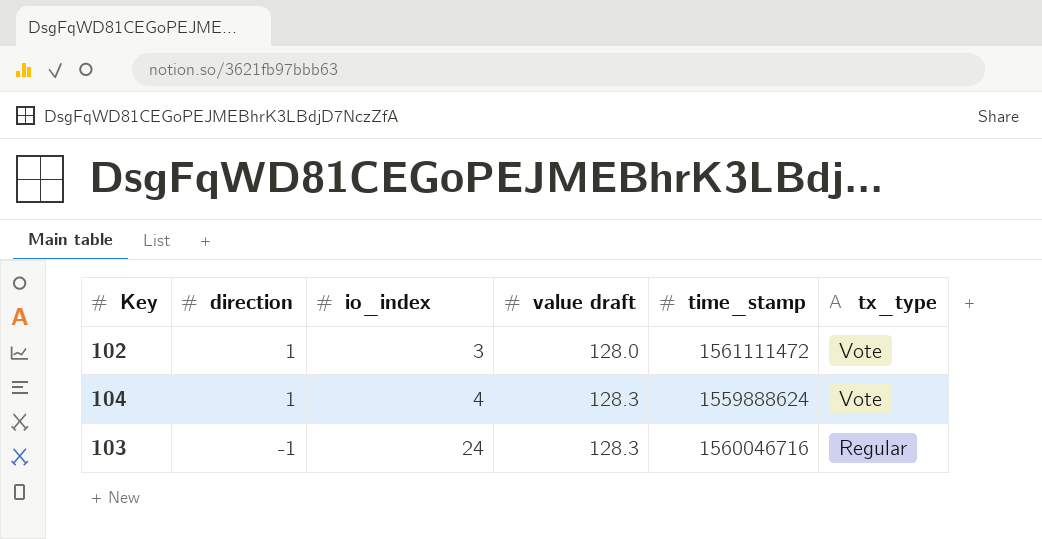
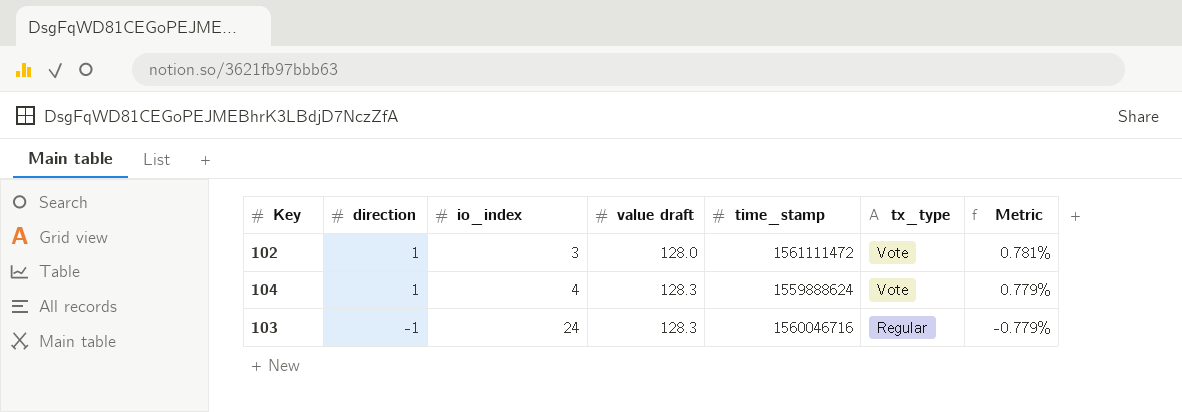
column Metric | formula: none -> [direction] / [value draft]

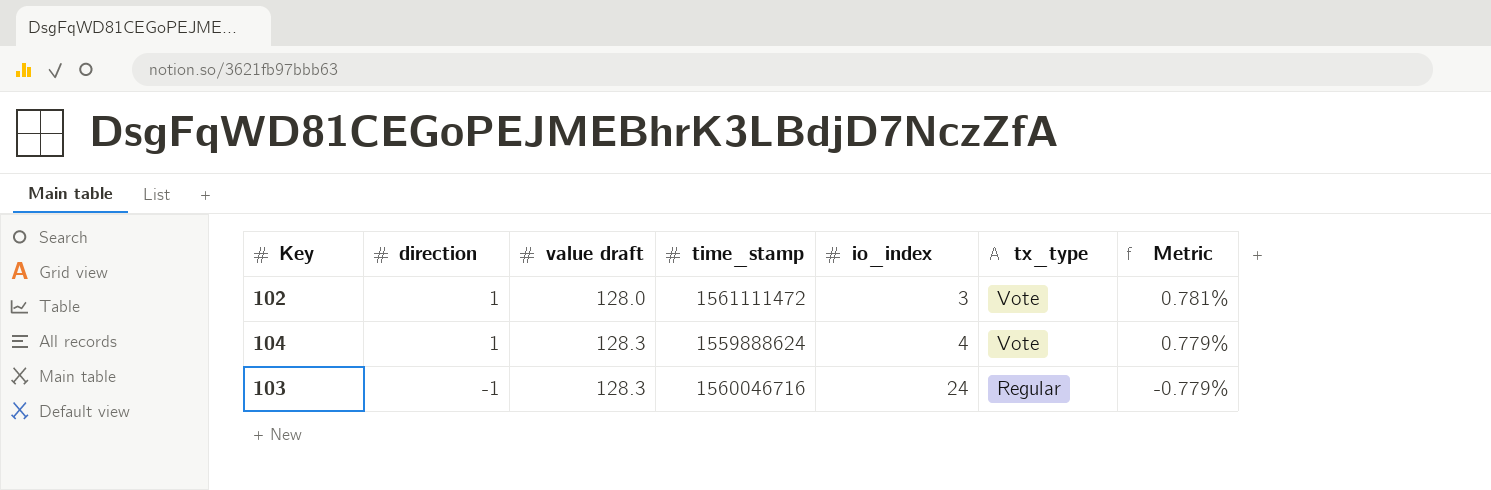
column io_index | position: 3 -> 5

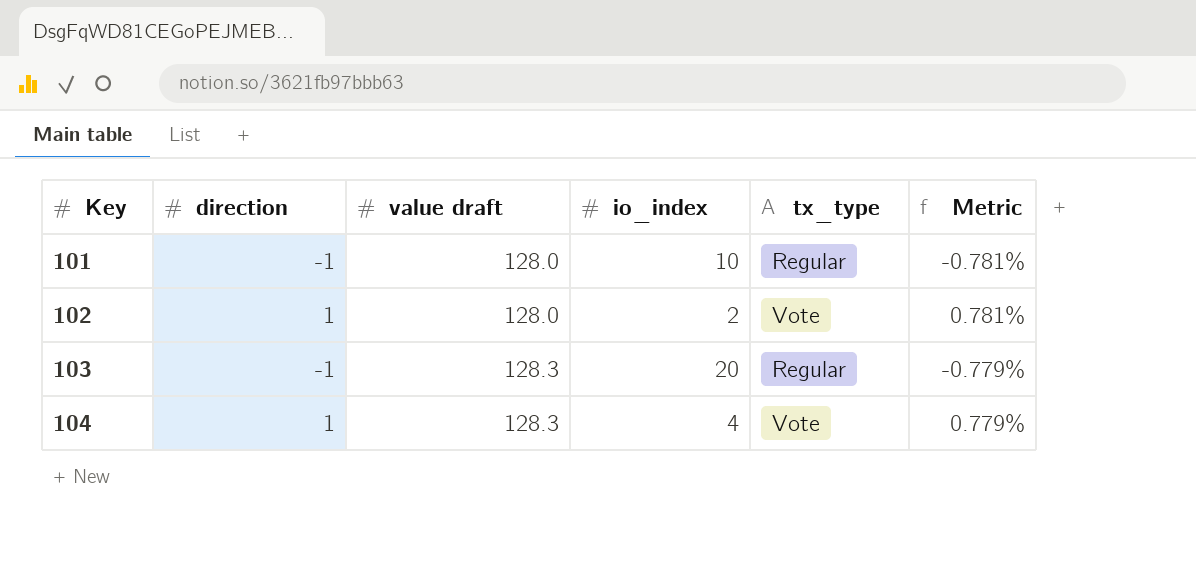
row order: direction descending -> Key ascending
column time_stamp | position: 4 -> none
row 101: none -> -1 | 128.0 | 10 | Regular | -0.781%
102 | io_index: 3 -> 2
103 | io_index: 24 -> 20

